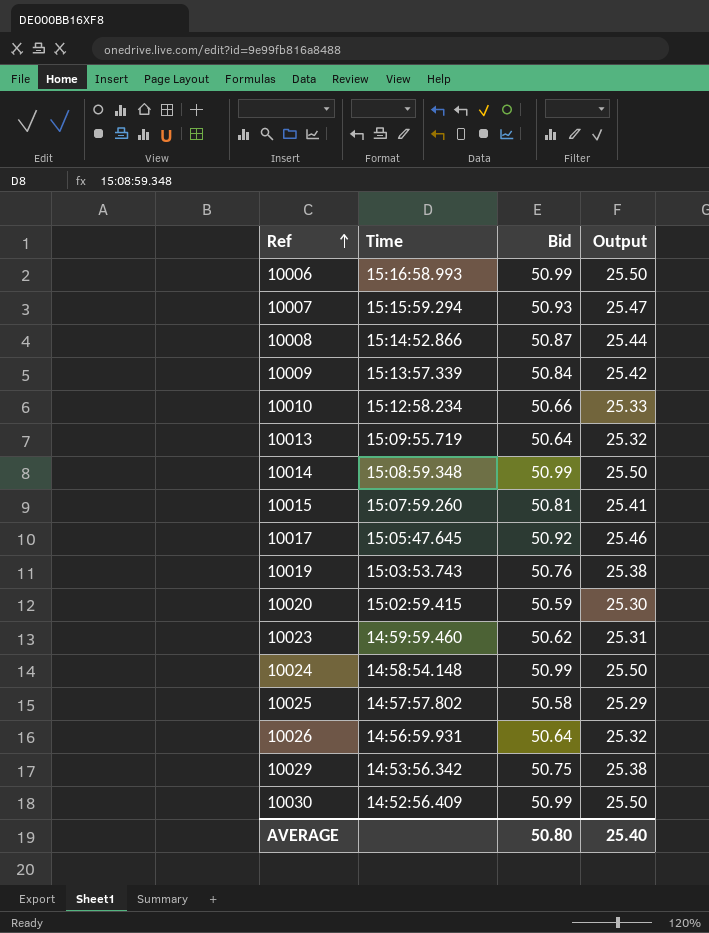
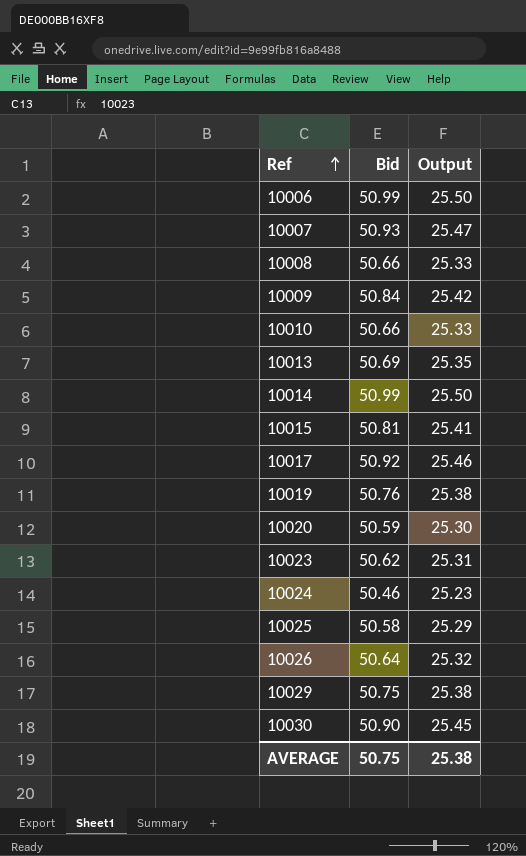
column Time | position: 2 -> none
10008 | Bid: 50.87 -> 50.66
10008 | Output: 25.44 -> 25.33
10013 | Bid: 50.64 -> 50.69
10013 | Output: 25.32 -> 25.35
10024 | Bid: 50.99 -> 50.46
10024 | Output: 25.50 -> 25.23
10030 | Bid: 50.99 -> 50.90
10030 | Output: 25.50 -> 25.45
AVERAGE | Bid: 50.80 -> 50.75
AVERAGE | Output: 25.40 -> 25.38

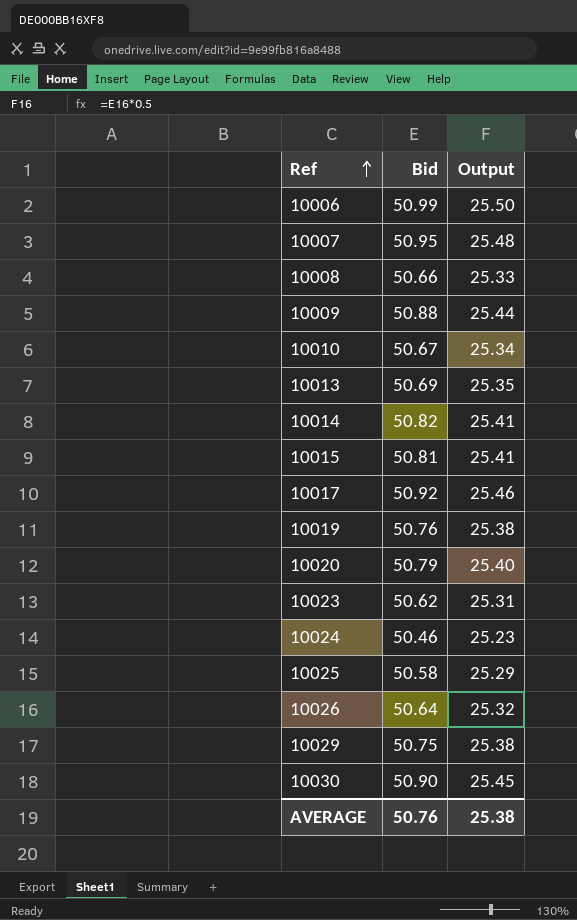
10007 | Bid: 50.93 -> 50.95
10007 | Output: 25.47 -> 25.48
10009 | Bid: 50.84 -> 50.88
10009 | Output: 25.42 -> 25.44
10010 | Bid: 50.66 -> 50.67
10010 | Output: 25.33 -> 25.34
10014 | Bid: 50.99 -> 50.82
10014 | Output: 25.50 -> 25.41
10020 | Bid: 50.59 -> 50.79
10020 | Output: 25.30 -> 25.40
AVERAGE | Bid: 50.75 -> 50.76

